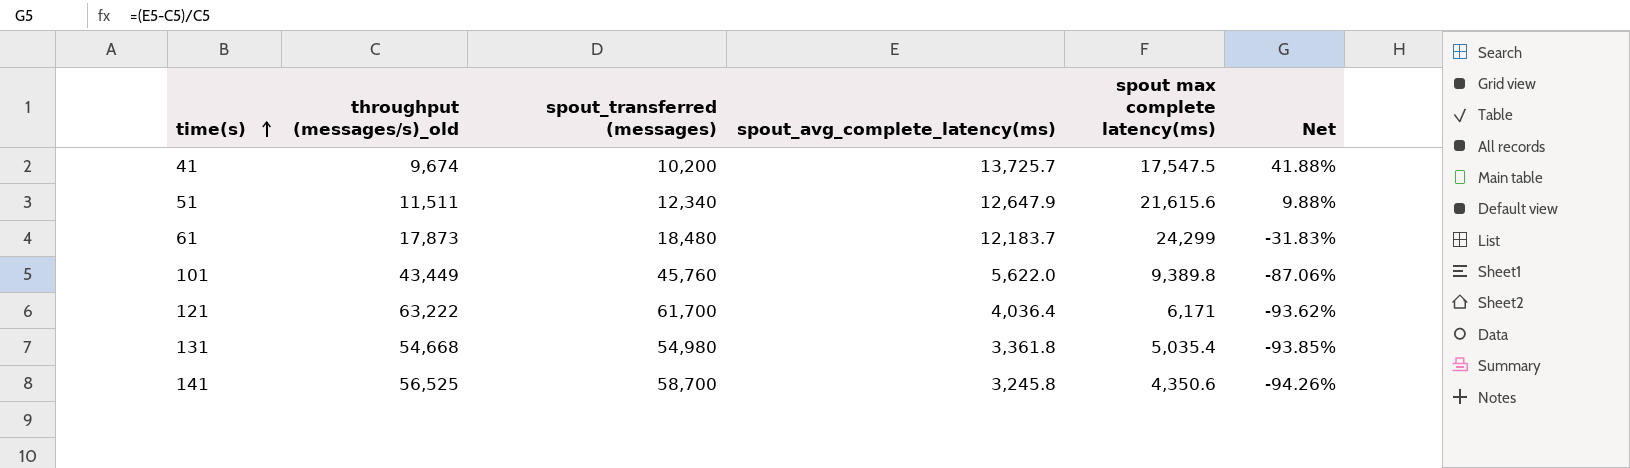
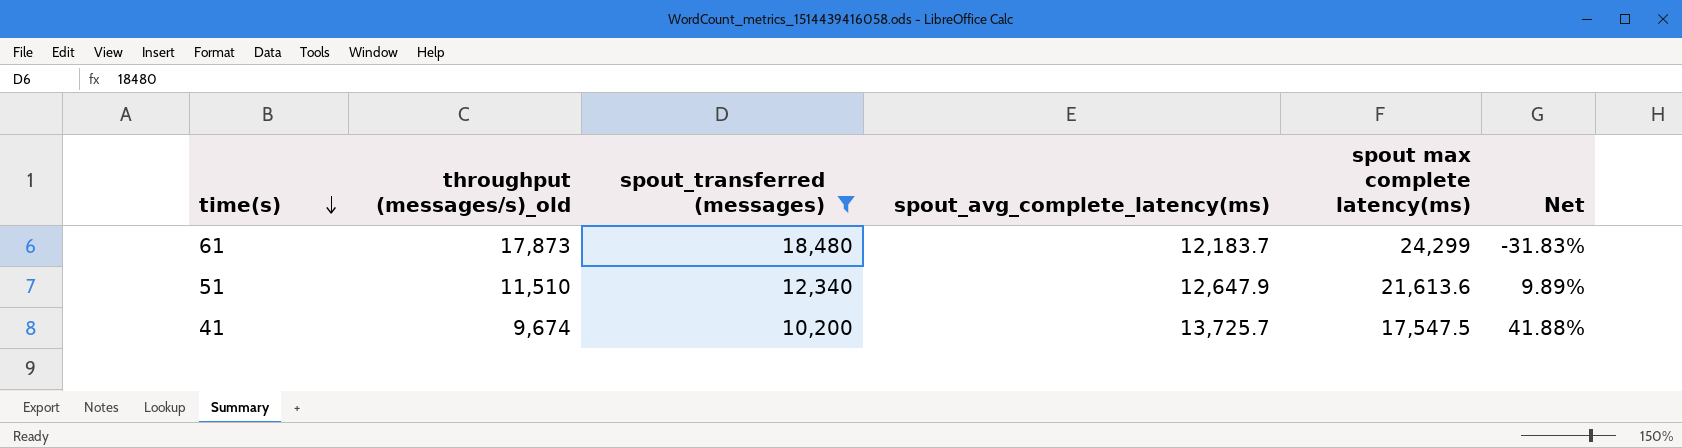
filter: none -> spout_transferred (messages) <= 18,480
row order: time(s) ascending -> time(s) descending
51 | throughput (messages/s)_old: 11,511 -> 11,510
51 | spout max complete latency(ms): 21,615.6 -> 21,613.6
51 | Net: 9.88% -> 9.89%

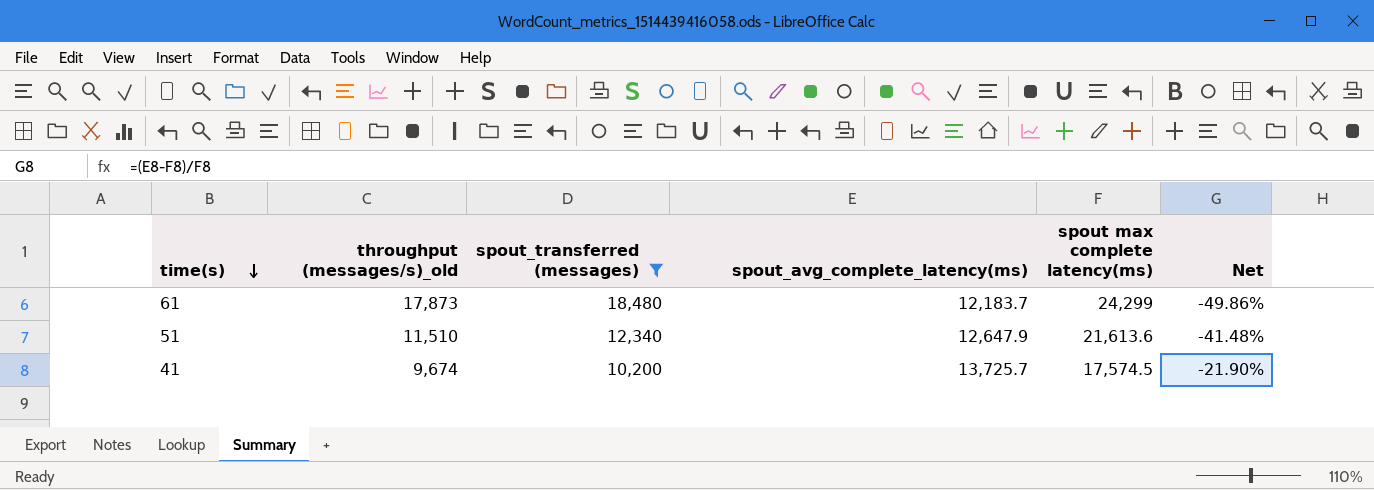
column Net | formula: ([spout_avg_complete_latency(ms)] - [throughput (messages/s)_old]) / [throughput (messages/s)_old] -> ([spout_avg_complete_latency(ms)] - [spout max complete latency(ms)]) / [spout max complete latency(ms)]
41 | spout max complete latency(ms): 17,547.5 -> 17,574.5

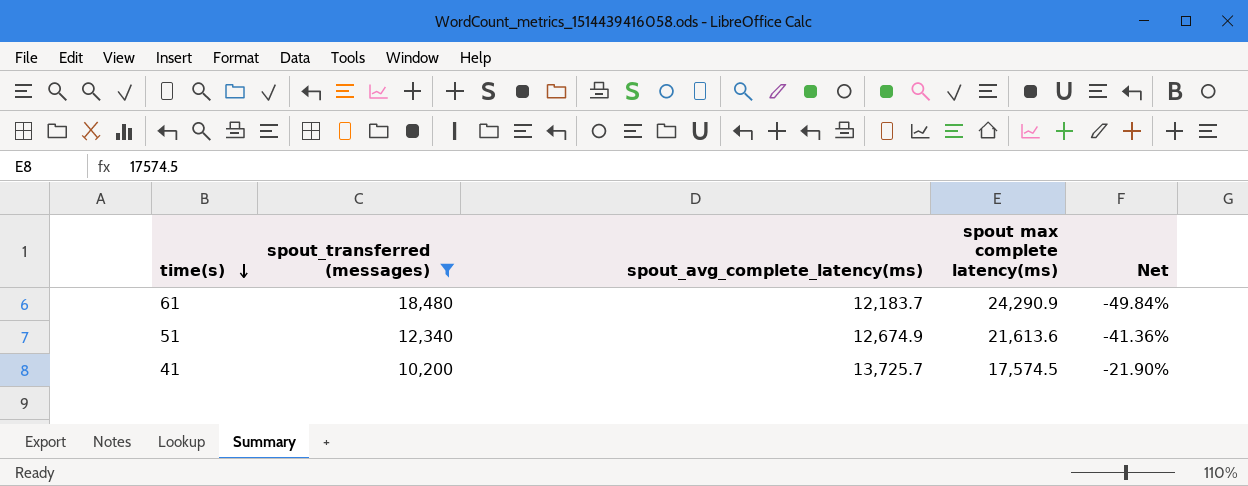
column throughput (messages/s)_old | position: 2 -> none
61 | spout max complete latency(ms): 24,299 -> 24,290.9
61 | Net: -49.86% -> -49.84%
51 | spout_avg_complete_latency(ms): 12,647.9 -> 12,674.9
51 | Net: -41.48% -> -41.36%

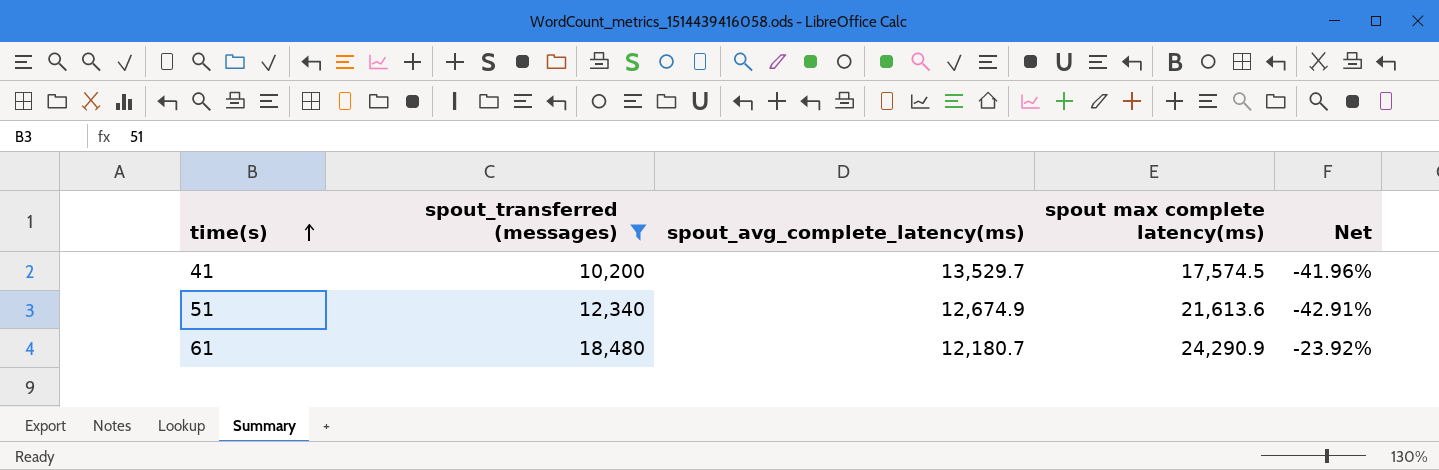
row order: time(s) descending -> time(s) ascending
column Net | formula: ([spout_avg_complete_latency(ms)] - [spout max complete latency(ms)]) / [spout max complete latency(ms)] -> ([spout_transferred (messages)] - [spout max complete latency(ms)]) / [spout max complete latency(ms)]
41 | spout_avg_complete_latency(ms): 13,725.7 -> 13,529.7
61 | spout_avg_complete_latency(ms): 12,183.7 -> 12,180.7

